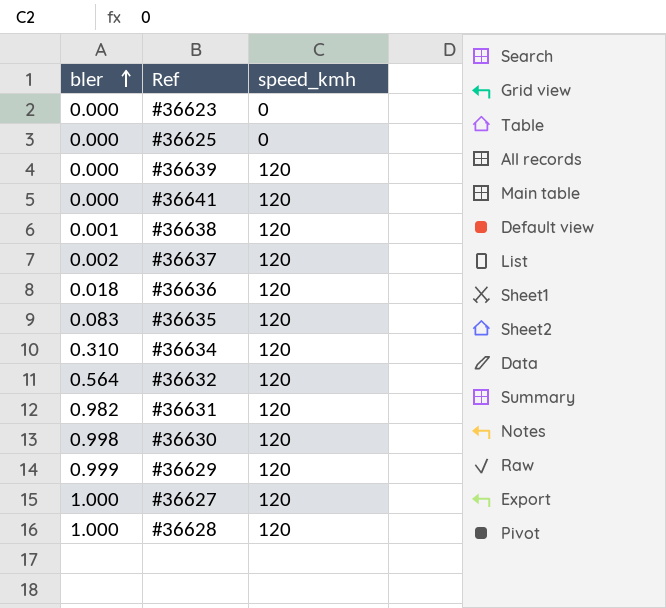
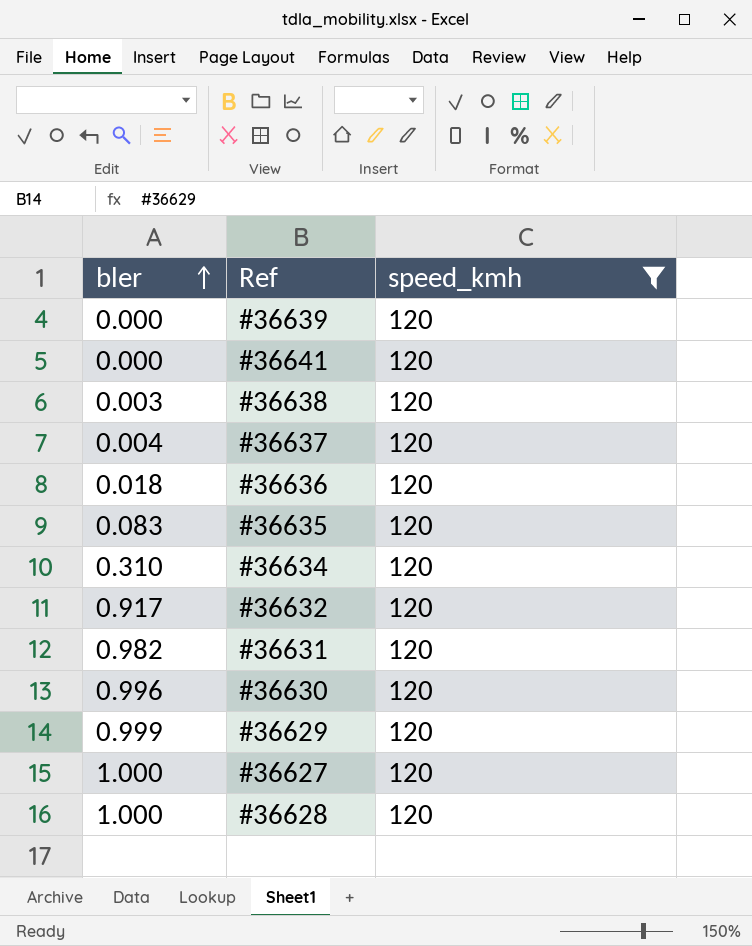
filter: none -> speed_kmh = 120
#36638 | bler: 0.001 -> 0.003
#36637 | bler: 0.002 -> 0.004
#36632 | bler: 0.564 -> 0.917
#36630 | bler: 0.998 -> 0.996

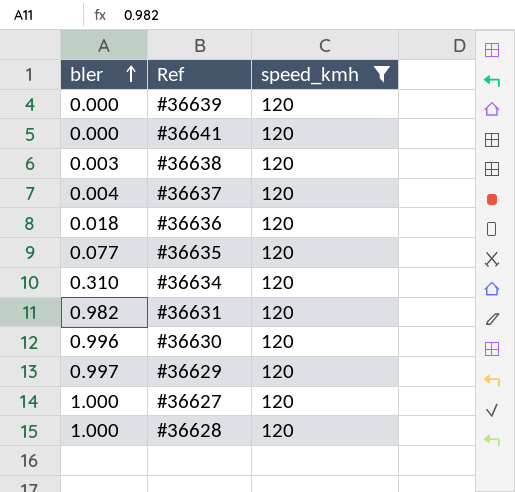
row #36632: 0.917 | 120 -> none
#36635 | bler: 0.083 -> 0.077
#36629 | bler: 0.999 -> 0.997

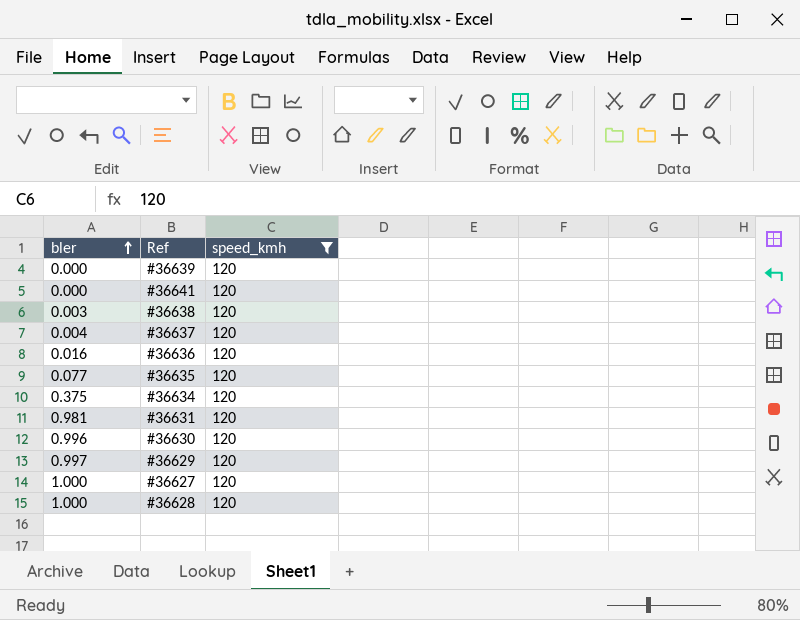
#36636 | bler: 0.018 -> 0.016
#36634 | bler: 0.310 -> 0.375
#36631 | bler: 0.982 -> 0.981

